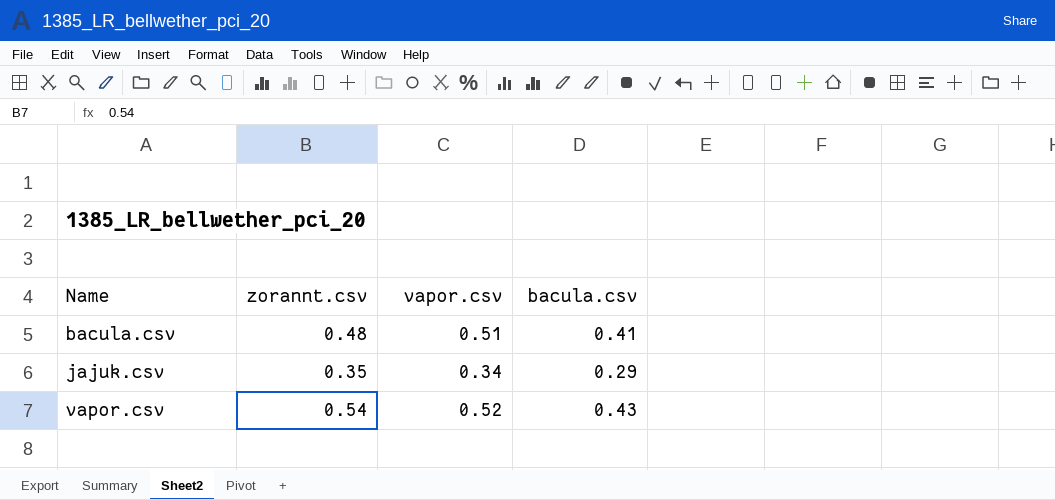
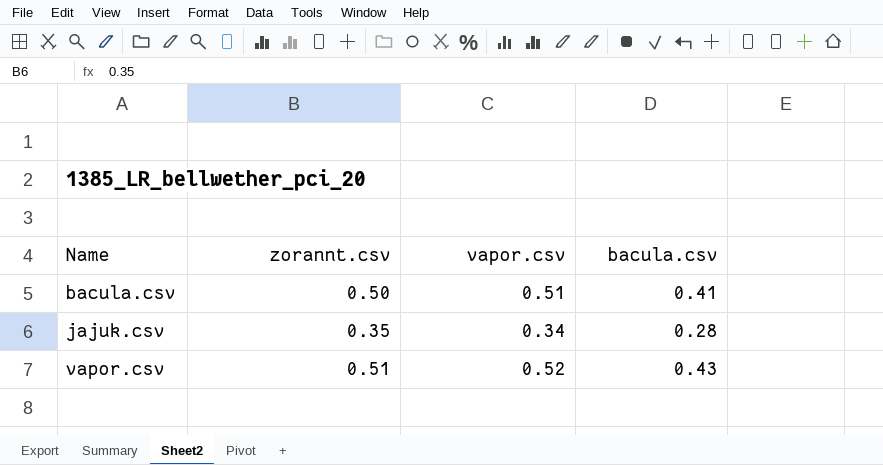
bacula.csv | zorannt.csv: 0.48 -> 0.50
jajuk.csv | bacula.csv: 0.29 -> 0.28
vapor.csv | zorannt.csv: 0.54 -> 0.51

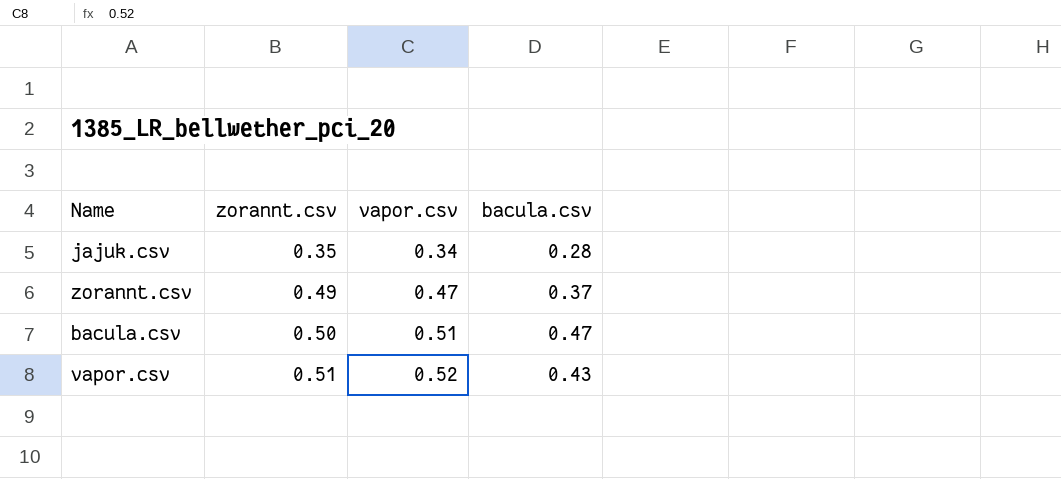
row order: Name ascending -> zorannt.csv ascending
row zorannt.csv: none -> 0.49 | 0.47 | 0.37
bacula.csv | bacula.csv: 0.41 -> 0.47

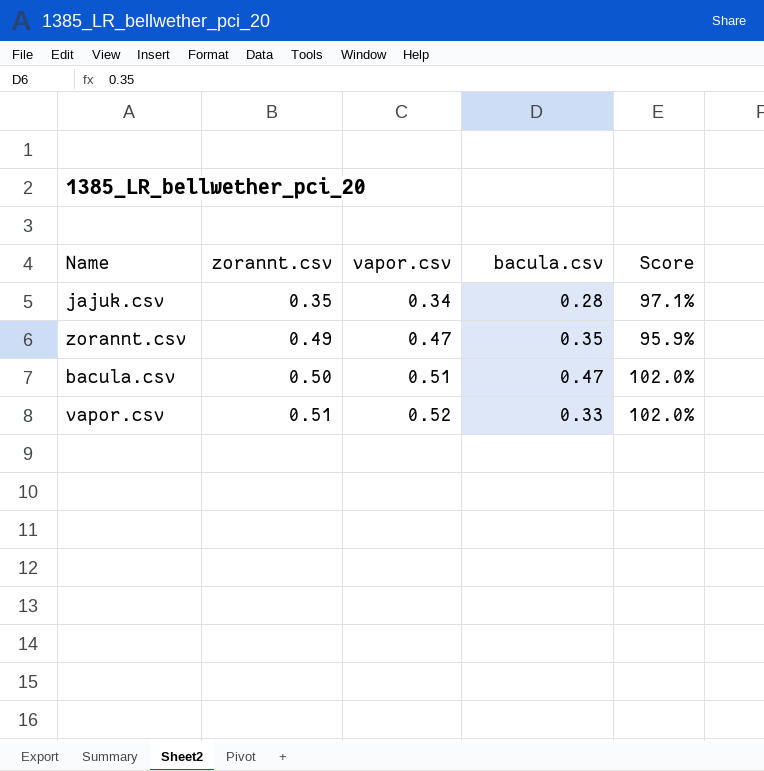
column Score | formula: none -> [vapor.csv] / [zorannt.csv]
zorannt.csv | bacula.csv: 0.37 -> 0.35
vapor.csv | bacula.csv: 0.43 -> 0.33

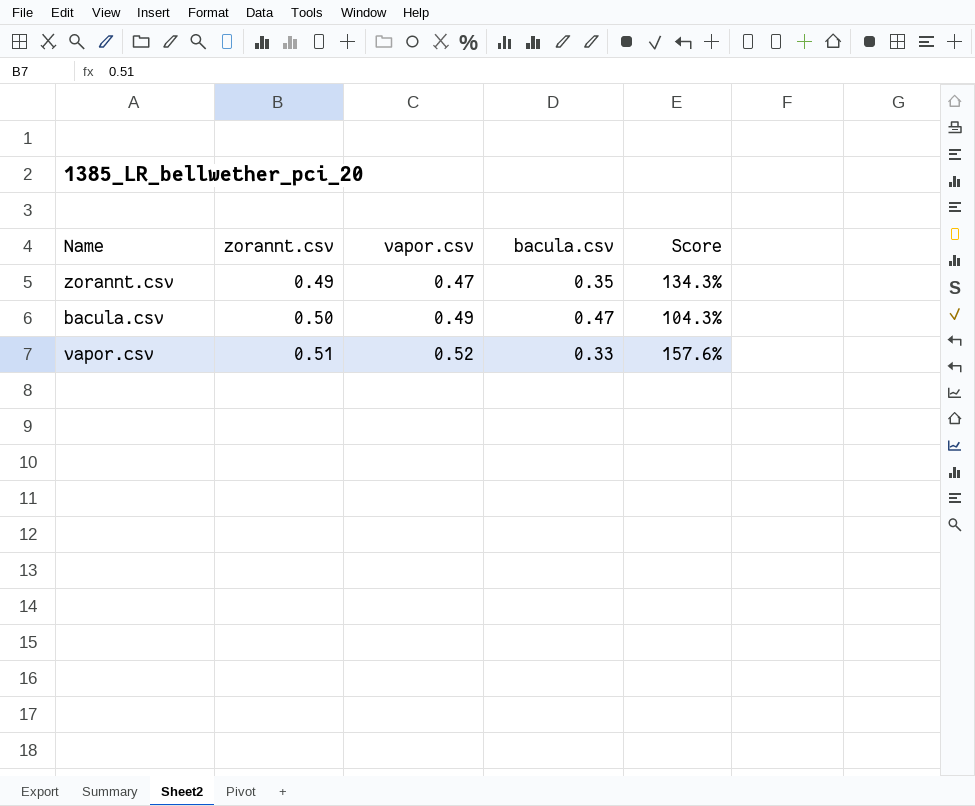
column Score | formula: [vapor.csv] / [zorannt.csv] -> [vapor.csv] / [bacula.csv]
row jajuk.csv: 0.35 | 0.34 | 0.28 | 97.1% -> none
bacula.csv | vapor.csv: 0.51 -> 0.49

